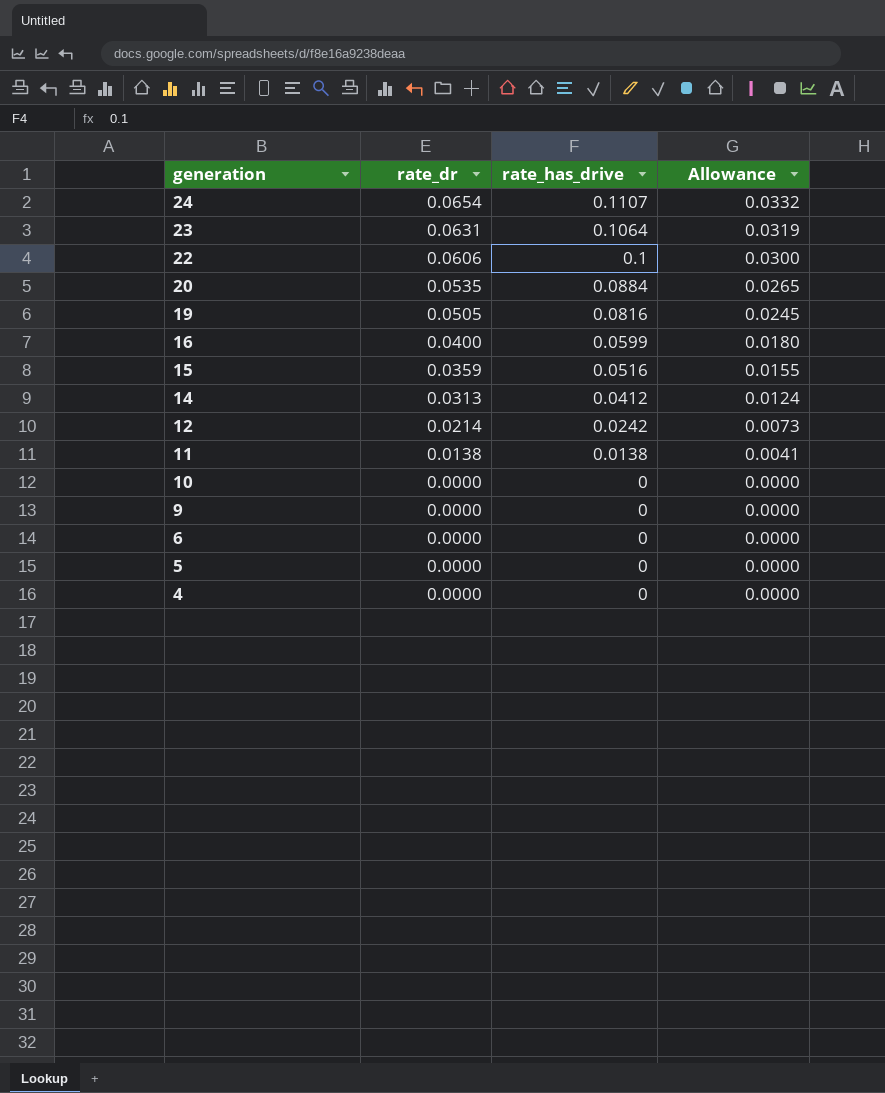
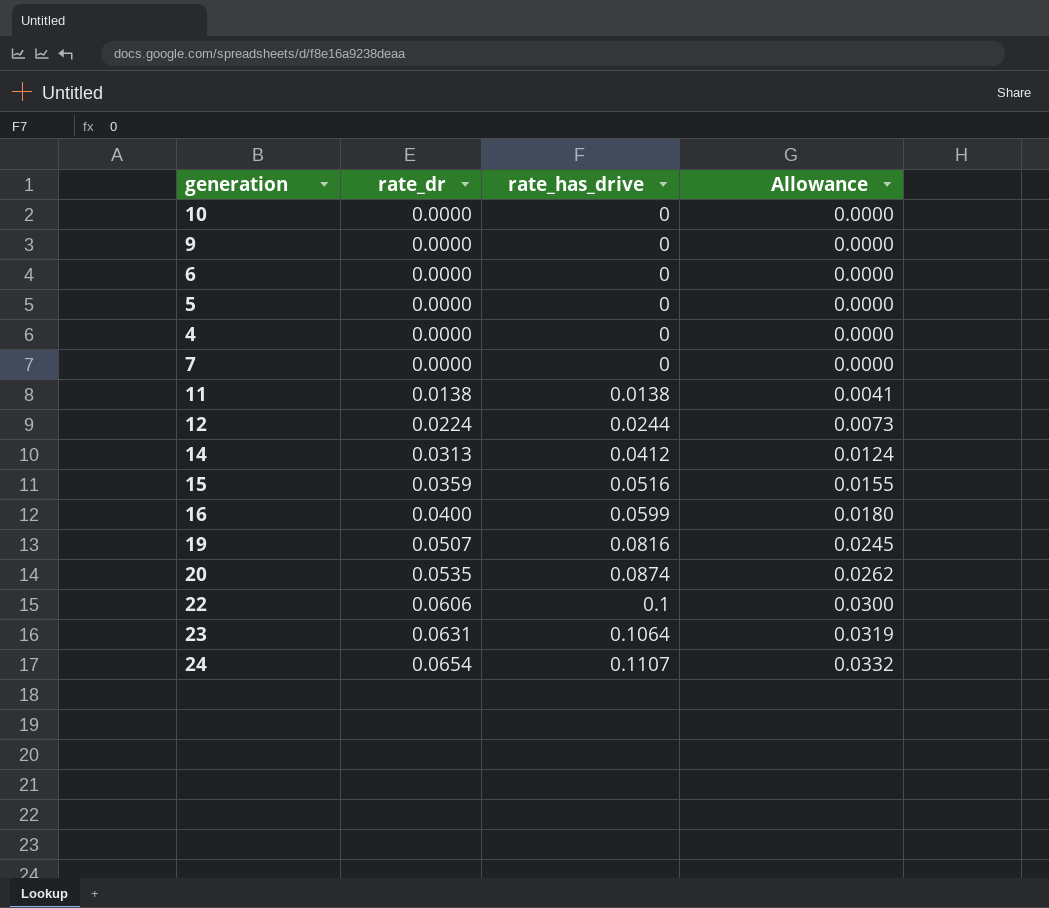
row order: generation descending -> rate_dr ascending
row 7: none -> 0.0000 | 0 | 0.0000
12 | rate_dr: 0.0214 -> 0.0224
12 | rate_has_drive: 0.0242 -> 0.0244
19 | rate_dr: 0.0505 -> 0.0507
20 | rate_has_drive: 0.0884 -> 0.0874
20 | Allowance: 0.0265 -> 0.0262

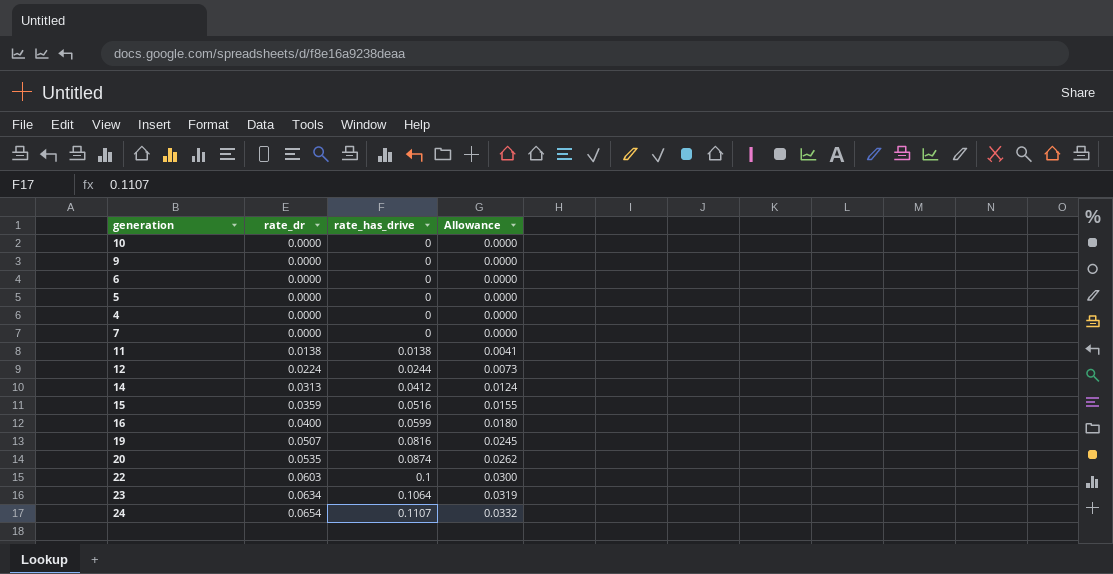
22 | rate_dr: 0.0606 -> 0.0603
23 | rate_dr: 0.0631 -> 0.0634

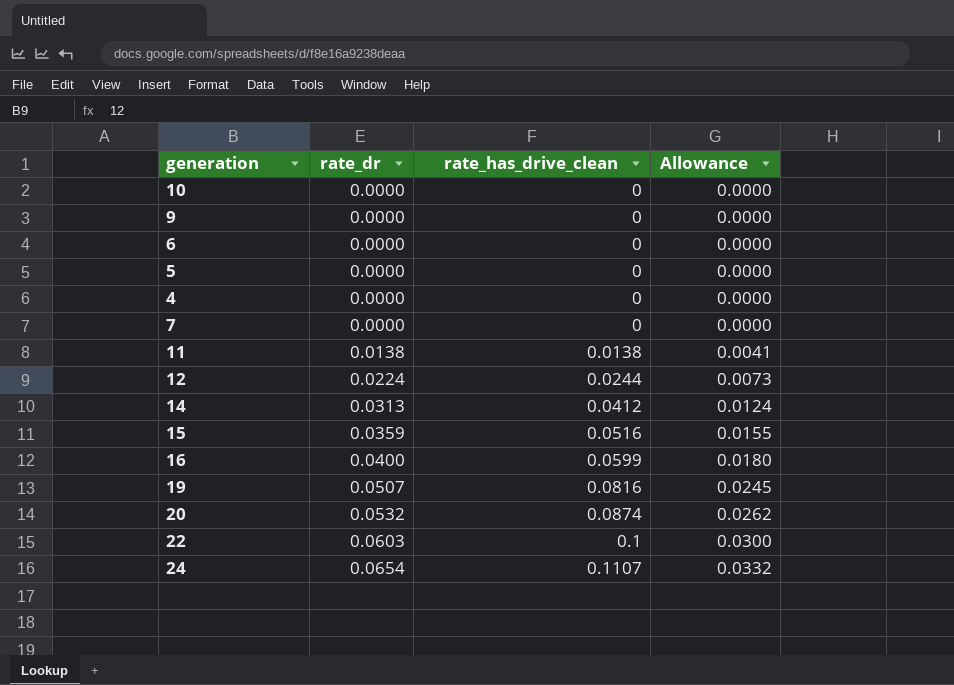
column name: rate_has_drive -> rate_has_drive_clean
row 23: 0.0634 | 0.1064 | 0.0319 -> none
20 | rate_dr: 0.0535 -> 0.0532

